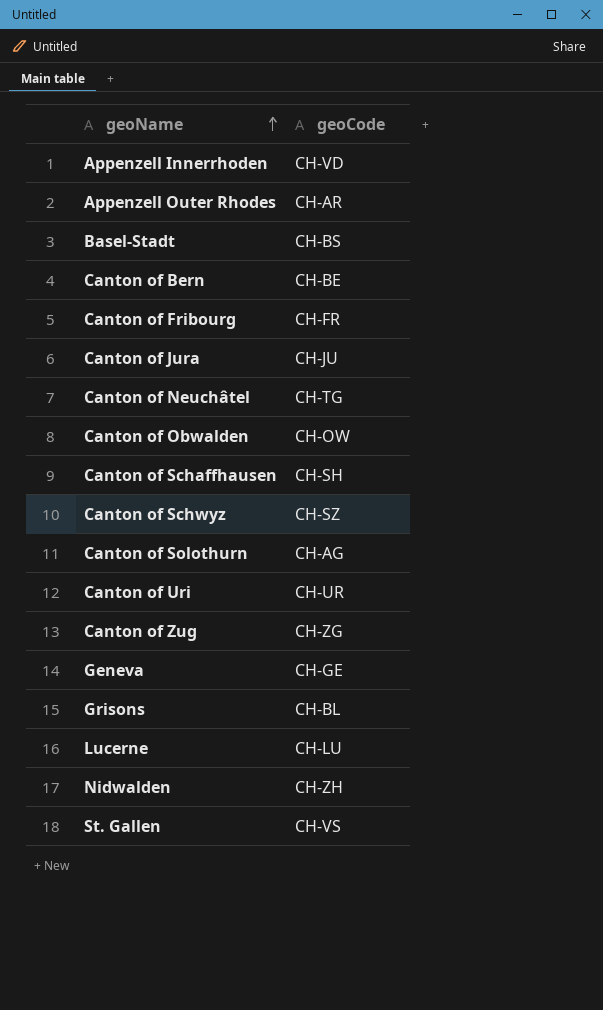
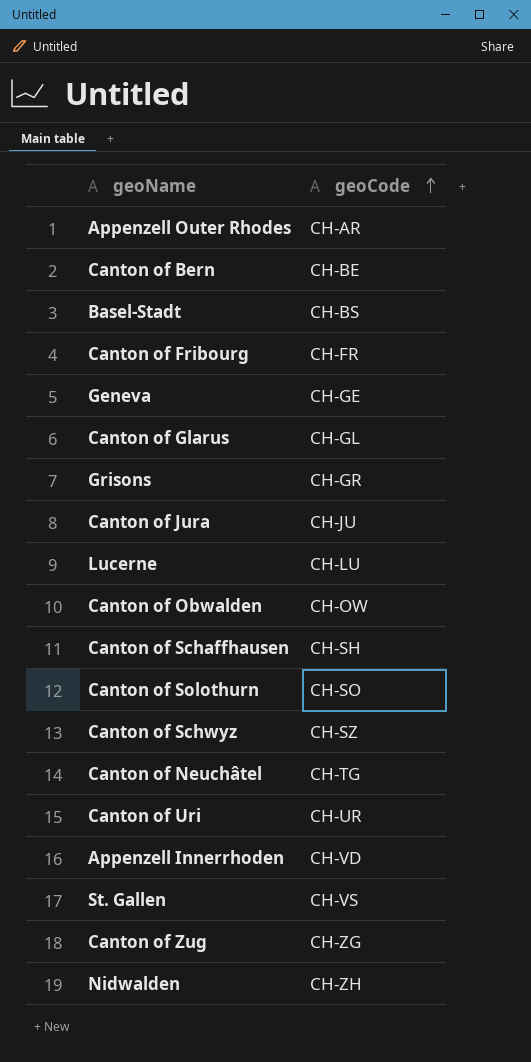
row order: geoName ascending -> geoCode ascending
row Canton of Glarus: none -> CH-GL
Grisons | geoCode: CH-BL -> CH-GR
Canton of Solothurn | geoCode: CH-AG -> CH-SO

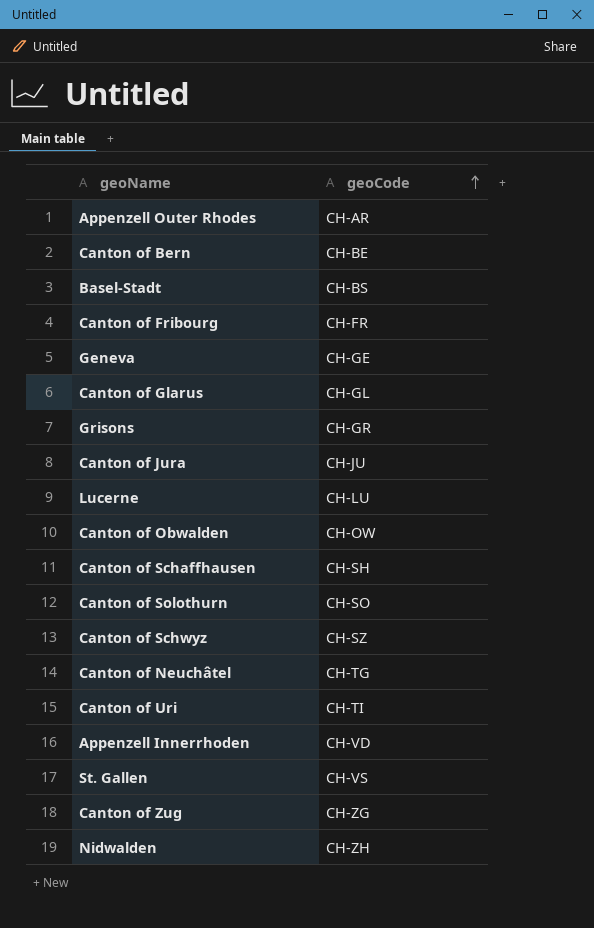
Canton of Uri | geoCode: CH-UR -> CH-TI

